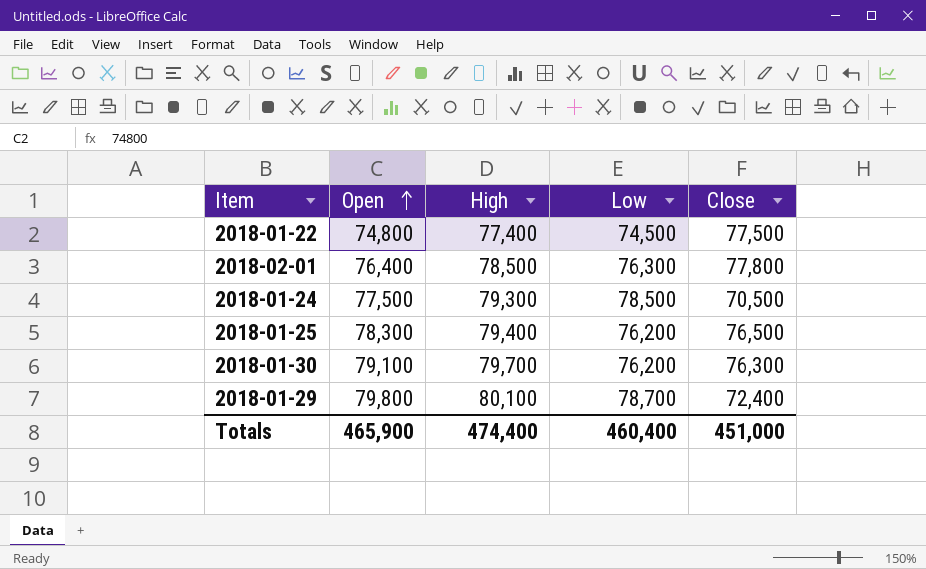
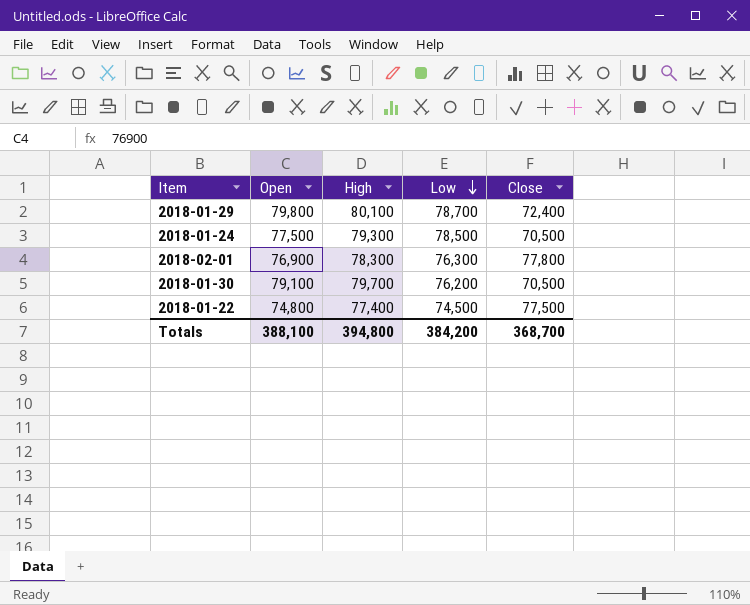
row order: Open ascending -> Low descending
row 2018-01-25: 78,300 | 79,400 | 76,200 | 76,500 -> none
2018-02-01 | Open: 76,400 -> 76,900
2018-02-01 | High: 78,500 -> 78,300
2018-01-30 | Close: 76,300 -> 70,500
Totals | Open: 465,900 -> 388,100
Totals | High: 474,400 -> 394,800
Totals | Low: 460,400 -> 384,200
Totals | Close: 451,000 -> 368,700

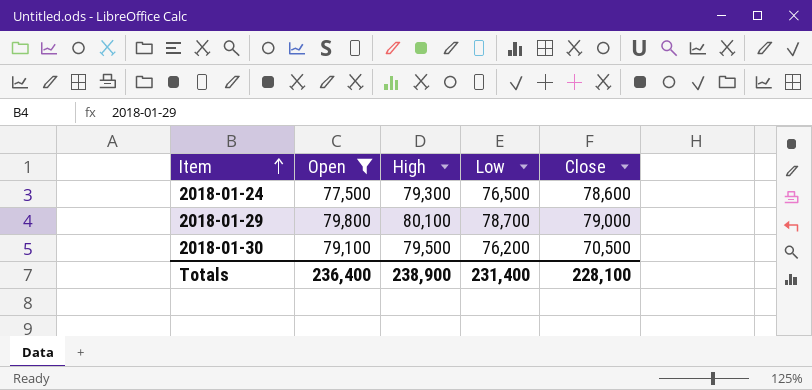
filter: none -> Open >= 77,500
row order: Low descending -> Item ascending
2018-01-24 | Low: 78,500 -> 76,500
2018-01-24 | Close: 70,500 -> 78,600
2018-01-29 | Close: 72,400 -> 79,000
2018-01-30 | High: 79,700 -> 79,500
Totals | Open: 388,100 -> 236,400
Totals | High: 394,800 -> 238,900
Totals | Low: 384,200 -> 231,400
Totals | Close: 368,700 -> 228,100

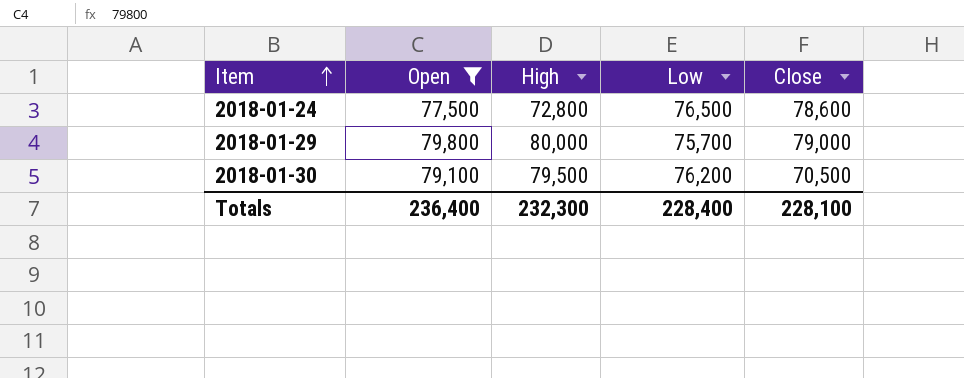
2018-01-24 | High: 79,300 -> 72,800
2018-01-29 | High: 80,100 -> 80,000
2018-01-29 | Low: 78,700 -> 75,700
Totals | High: 238,900 -> 232,300
Totals | Low: 231,400 -> 228,400

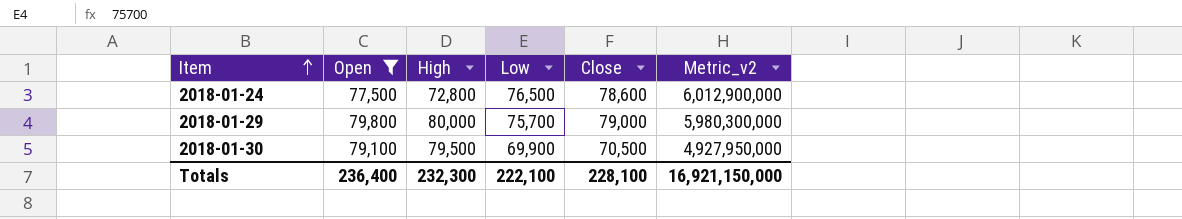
column Metric_v2 | formula: none -> [Low] * [Close]
2018-01-30 | Low: 76,200 -> 69,900
Totals | Low: 228,400 -> 222,100

